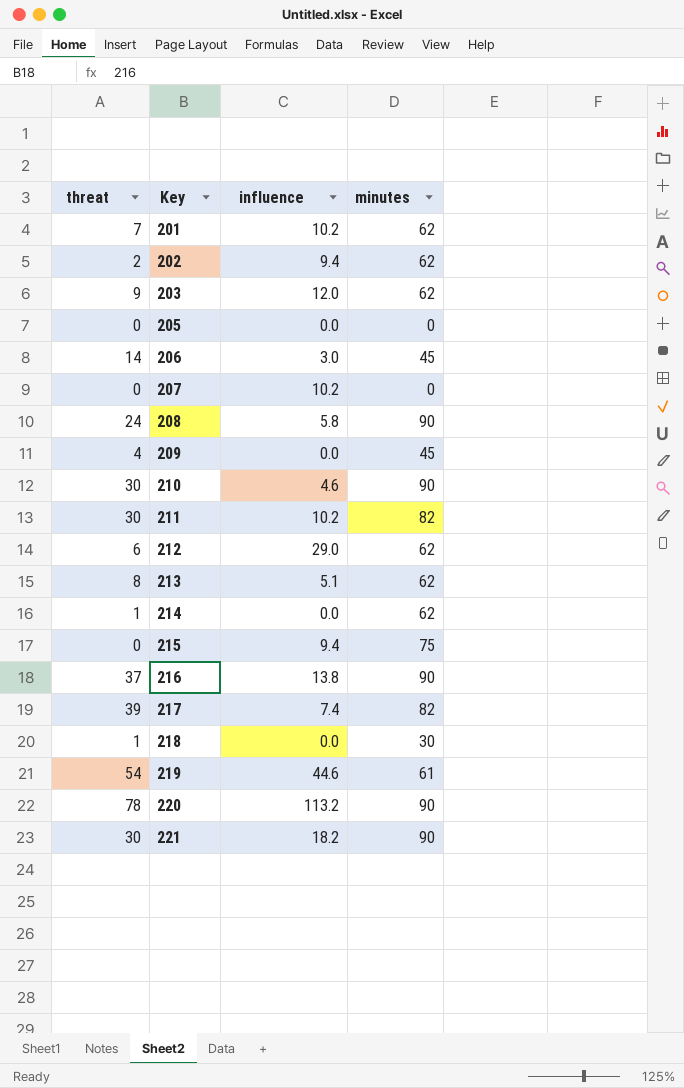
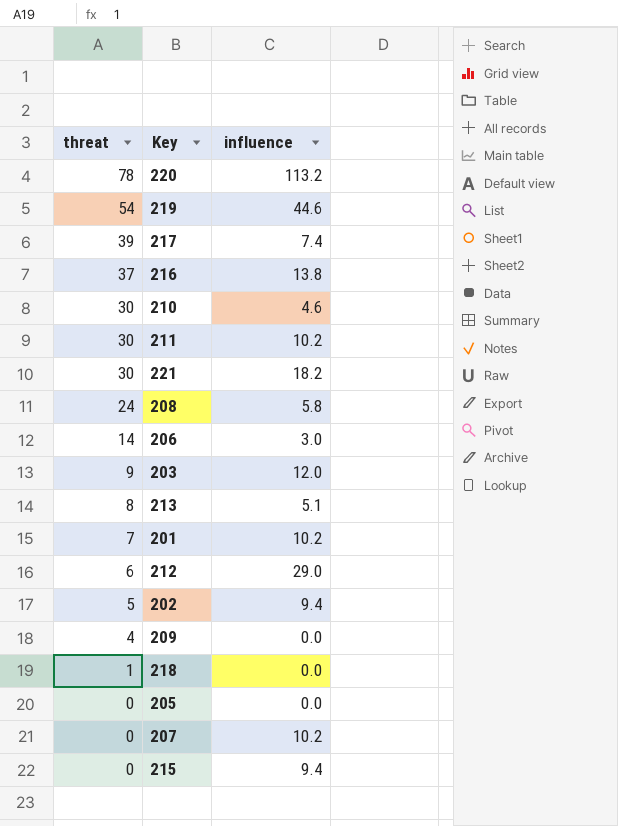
row order: Key ascending -> threat descending
column minutes | position: 4 -> none
row 214: 1 | 0.0 | 62 -> none
202 | threat: 2 -> 5

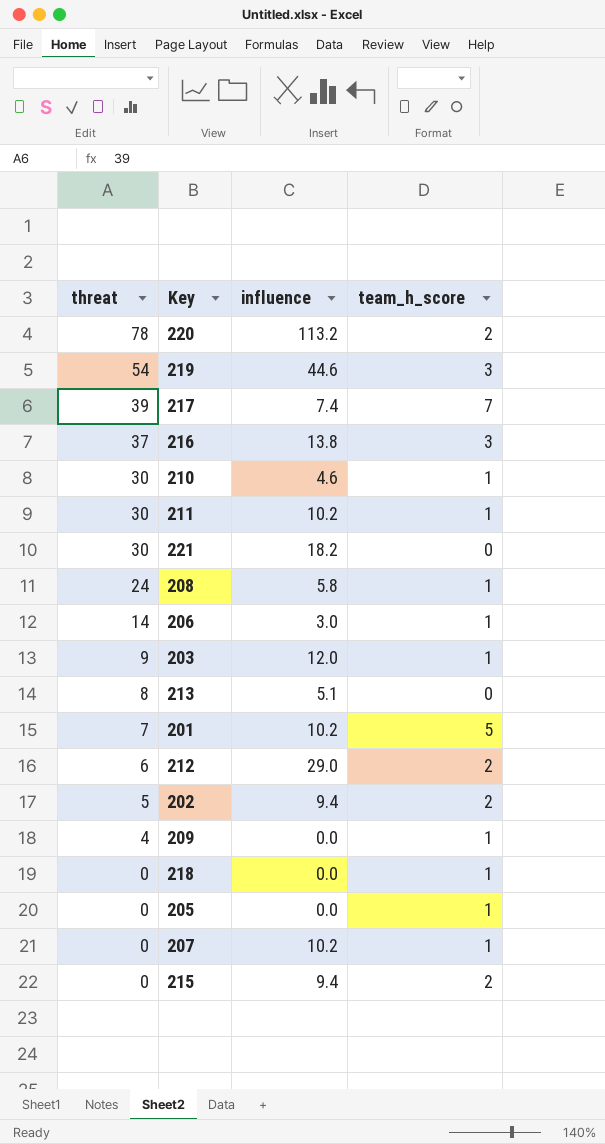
column team_h_score | position: none -> 4
218 | threat: 1 -> 0

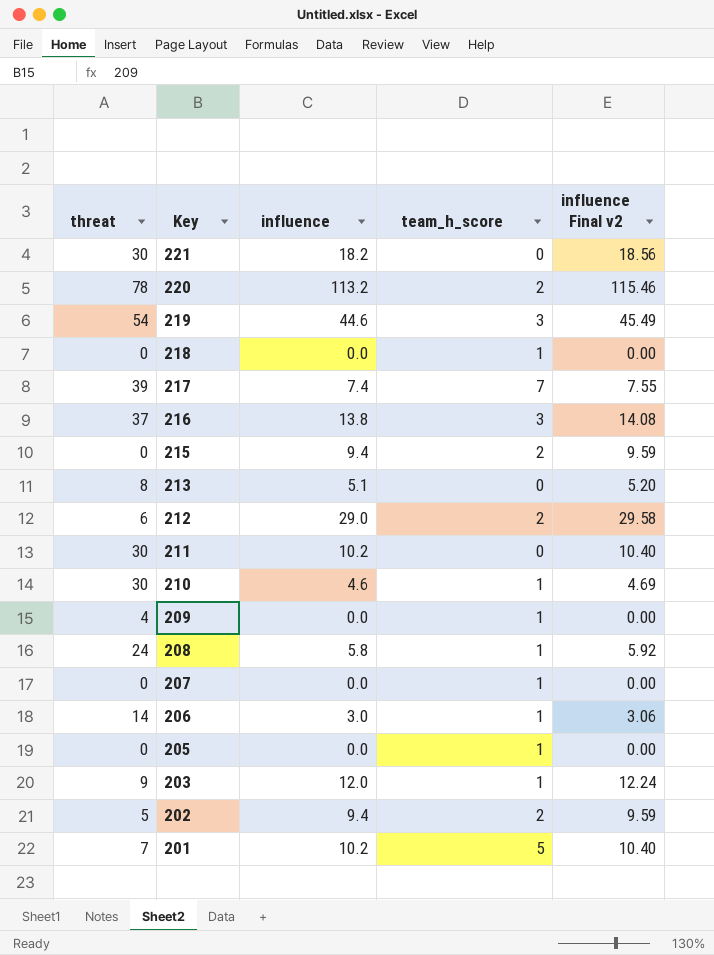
row order: threat descending -> Key descending
column influence Final v2 | formula: none -> [influence] * 1.02
211 | team_h_score: 1 -> 0
207 | influence: 10.2 -> 0.0

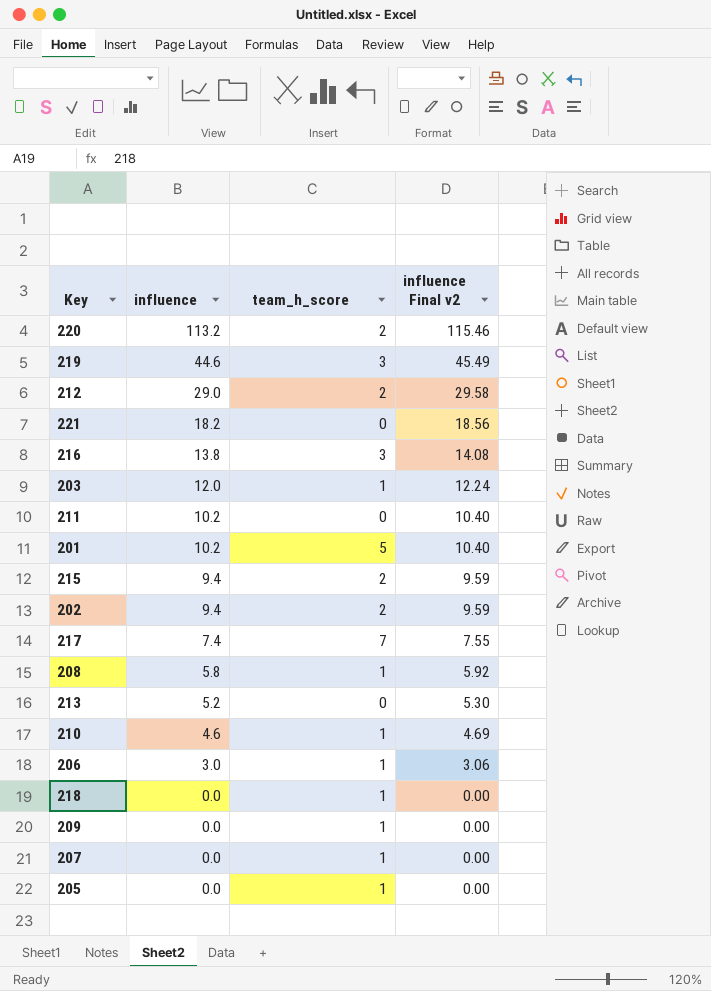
row order: Key descending -> influence descending
column threat | position: 1 -> none
213 | influence: 5.1 -> 5.2
213 | influence Final v2: 5.20 -> 5.30

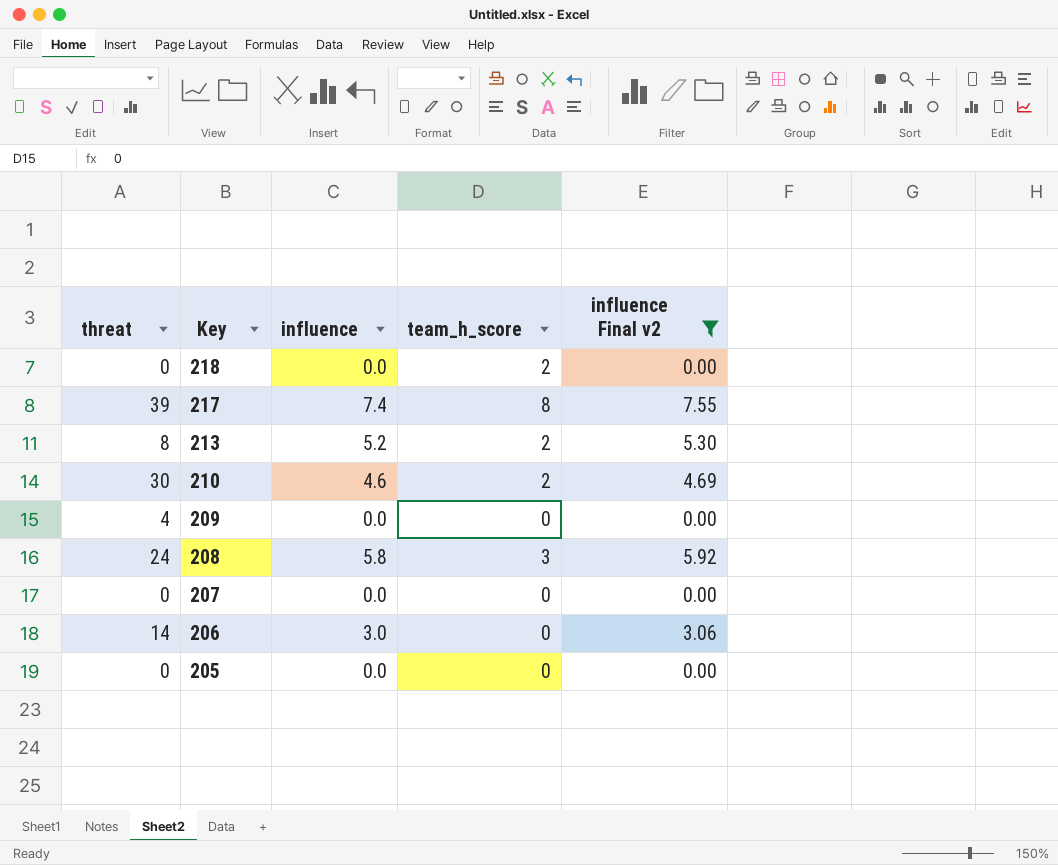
filter: none -> influence Final v2 <= 7.55
row order: influence descending -> Key descending
column threat | position: none -> 1
218 | team_h_score: 1 -> 2
217 | team_h_score: 7 -> 8
213 | team_h_score: 0 -> 2
210 | team_h_score: 1 -> 2
209 | team_h_score: 1 -> 0
208 | team_h_score: 1 -> 3
207 | team_h_score: 1 -> 0
206 | team_h_score: 1 -> 0
205 | team_h_score: 1 -> 0

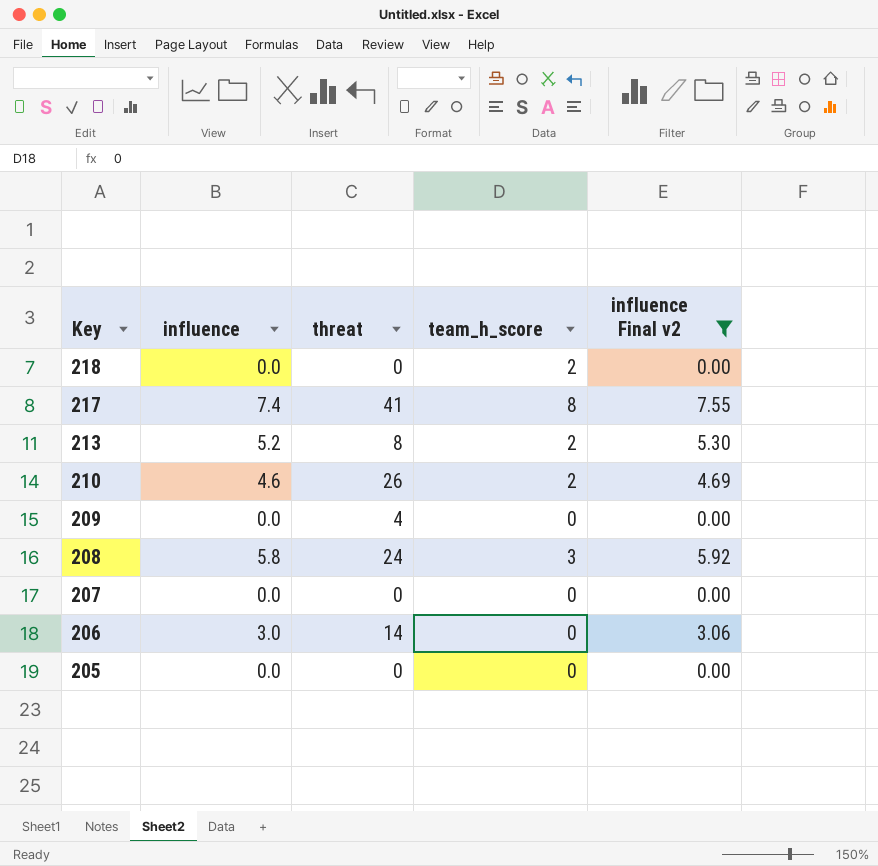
column threat | position: 1 -> 3
217 | threat: 39 -> 41
210 | threat: 30 -> 26

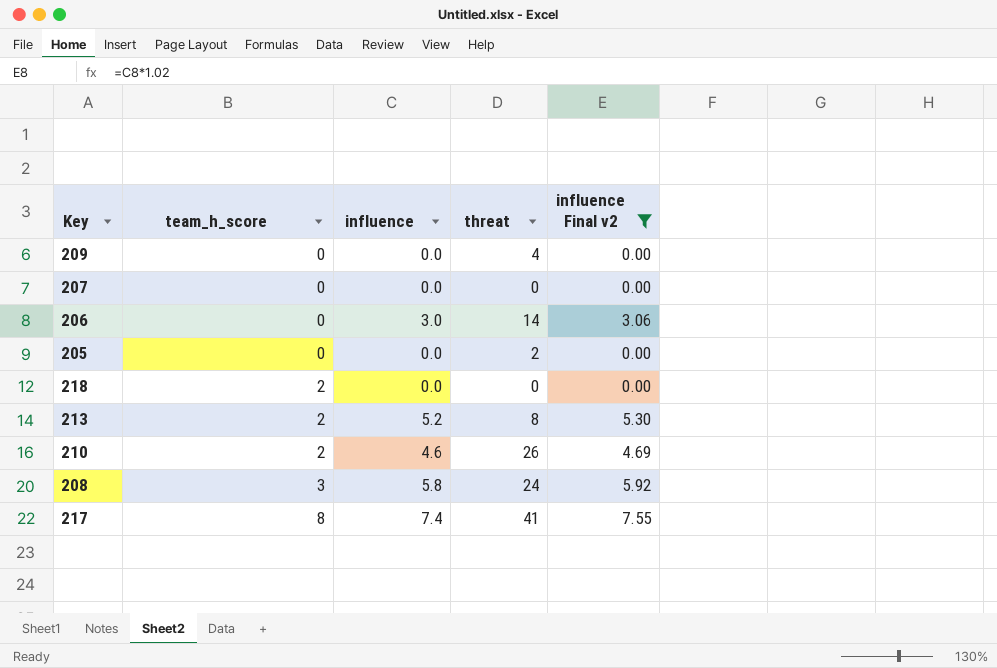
row order: Key descending -> team_h_score ascending
column team_h_score | position: 4 -> 2
205 | threat: 0 -> 2

